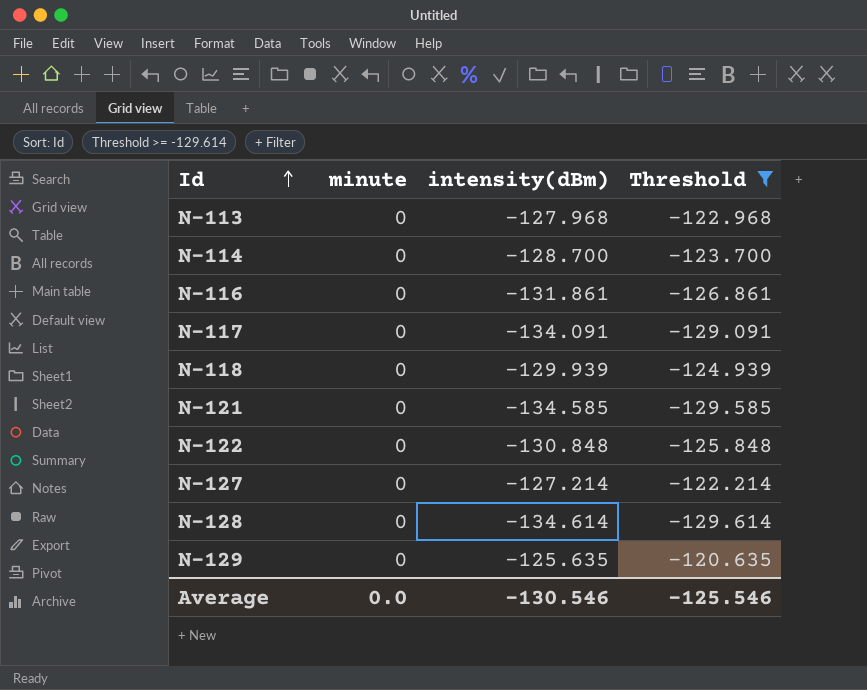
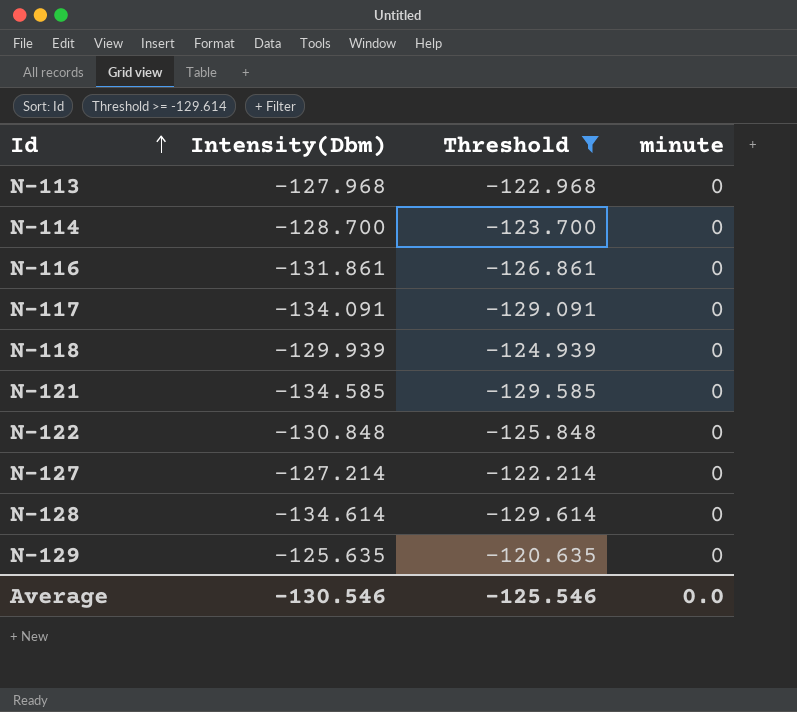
column name: intensity(dBm) -> Intensity(Dbm)
column minute | position: 2 -> 4

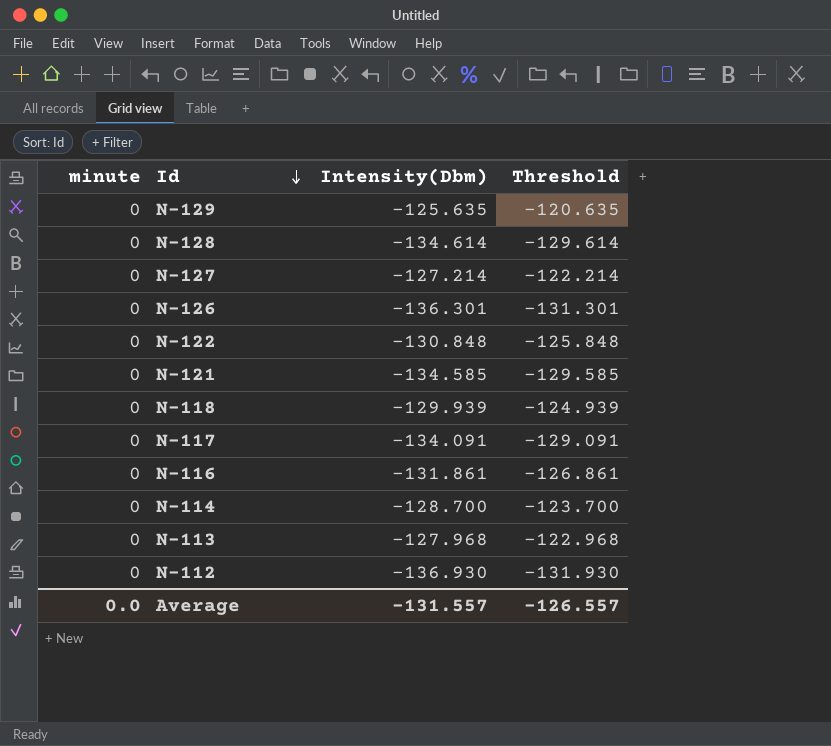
filter: Threshold >= -129.614 -> none
row order: Id ascending -> Id descending
column minute | position: 4 -> 1
Average | Intensity(Dbm): -130.546 -> -131.557
Average | Threshold: -125.546 -> -126.557

